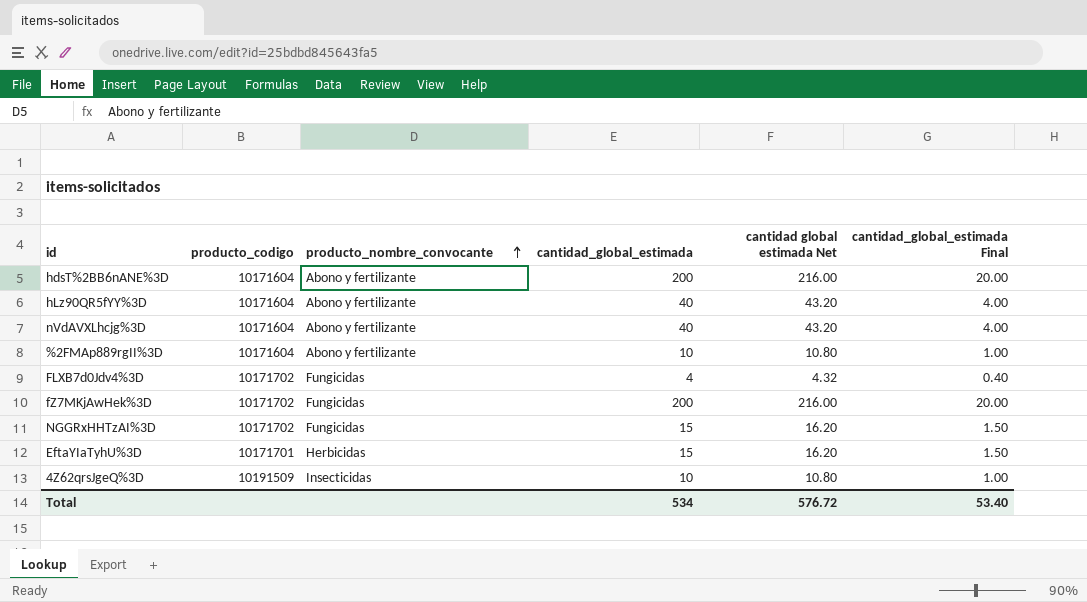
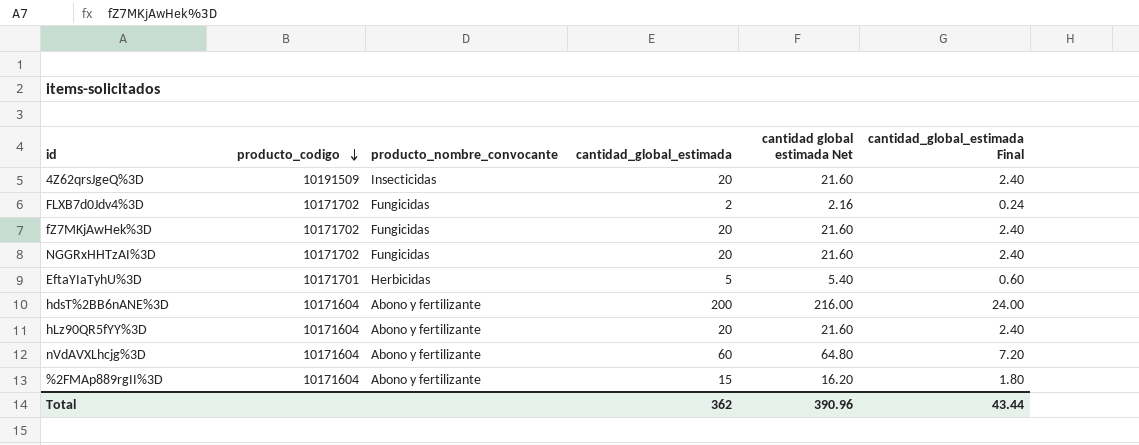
row order: producto_nombre_convocante ascending -> producto_codigo descending
column cantidad_global_estimada Final | formula: [cantidad_global_estimada] * 0.1 -> [cantidad_global_estimada] * 0.12
4Z62qrsJgeQ%3D | cantidad_global_estimada: 10 -> 20
4Z62qrsJgeQ%3D | cantidad global estimada Net: 10.80 -> 21.60
FLXB7d0Jdv4%3D | cantidad_global_estimada: 4 -> 2
FLXB7d0Jdv4%3D | cantidad global estimada Net: 4.32 -> 2.16
fZ7MKjAwHek%3D | cantidad_global_estimada: 200 -> 20
fZ7MKjAwHek%3D | cantidad global estimada Net: 216.00 -> 21.60
NGGRxHHTzAI%3D | cantidad_global_estimada: 15 -> 20
NGGRxHHTzAI%3D | cantidad global estimada Net: 16.20 -> 21.60
EftaYIaTyhU%3D | cantidad_global_estimada: 15 -> 5
EftaYIaTyhU%3D | cantidad global estimada Net: 16.20 -> 5.40
hLz90QR5fYY%3D | cantidad_global_estimada: 40 -> 20
hLz90QR5fYY%3D | cantidad global estimada Net: 43.20 -> 21.60
nVdAVXLhcjg%3D | cantidad_global_estimada: 40 -> 60
nVdAVXLhcjg%3D | cantidad global estimada Net: 43.20 -> 64.80
%2FMAp889rgII%3D | cantidad_global_estimada: 10 -> 15
%2FMAp889rgII%3D | cantidad global estimada Net: 10.80 -> 16.20
Total | cantidad_global_estimada: 534 -> 362
Total | cantidad global estimada Net: 576.72 -> 390.96
Total | cantidad_global_estimada Final: 53.40 -> 43.44

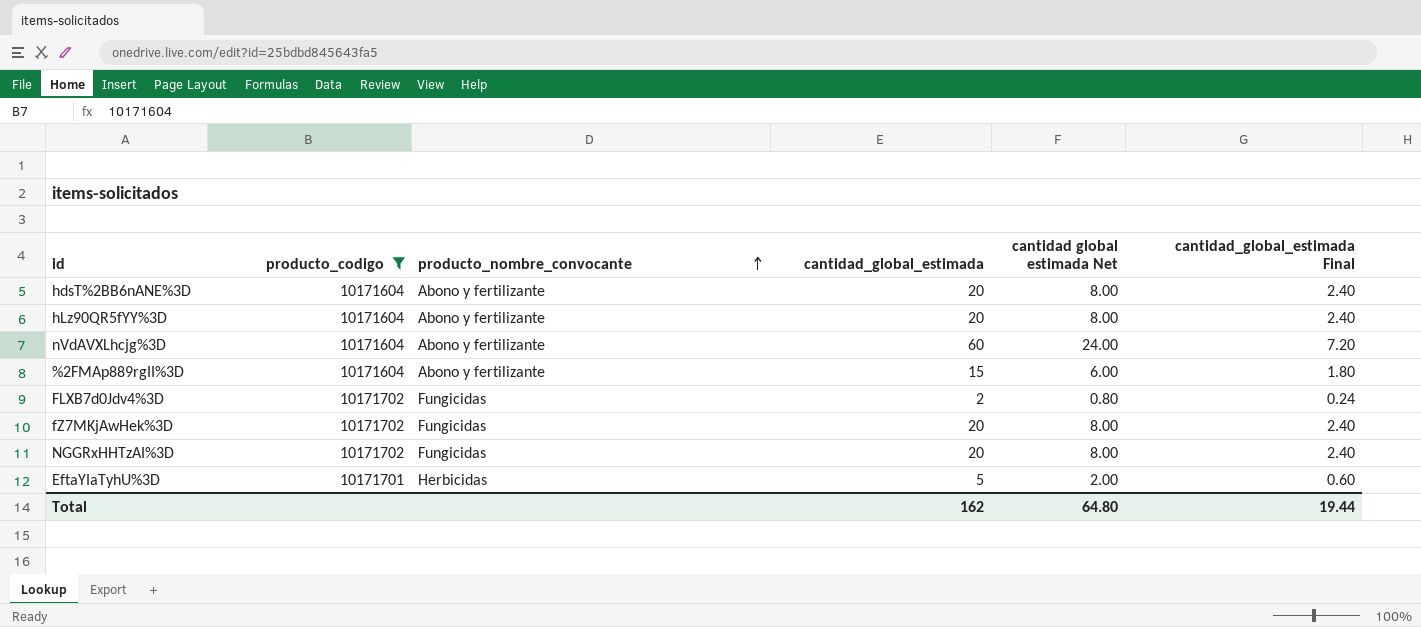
filter: none -> producto_codigo != 10191509
row order: producto_codigo descending -> producto_nombre_convocante ascending
column cantidad global estimada Net | formula: [cantidad_global_estimada] * 1.08 -> [cantidad_global_estimada] * 0.4
hdsT%2BB6nANE%3D | cantidad_global_estimada: 200 -> 20
hdsT%2BB6nANE%3D | cantidad_global_estimada Final: 24.00 -> 2.40
Total | cantidad_global_estimada: 362 -> 162
Total | cantidad global estimada Net: 390.96 -> 64.80
Total | cantidad_global_estimada Final: 43.44 -> 19.44

